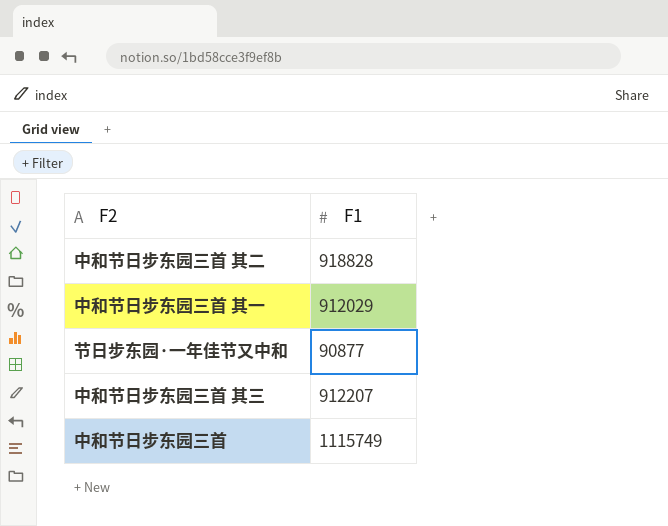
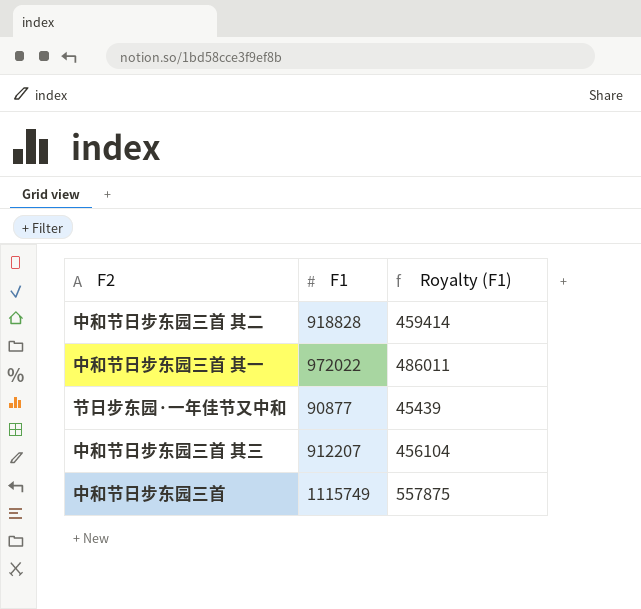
column Royalty (F1) | formula: none -> [F1] * 0.5
中和节日步东园三首 其一 | F1: 912029 -> 972022

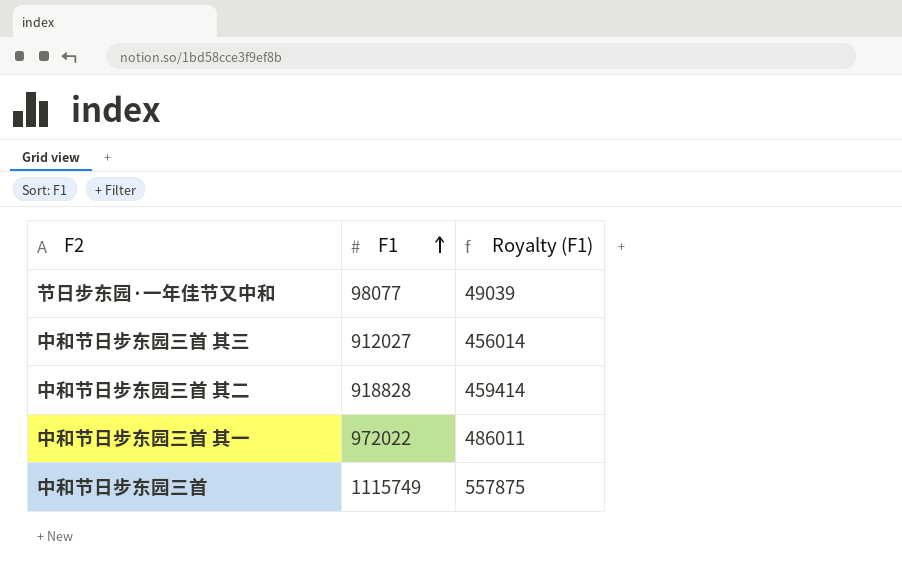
row order: none -> F1 ascending
节日步东园·一年佳节又中和 | F1: 90877 -> 98077
节日步东园·一年佳节又中和 | Royalty (F1): 45439 -> 49039
中和节日步东园三首 其三 | F1: 912207 -> 912027
中和节日步东园三首 其三 | Royalty (F1): 456104 -> 456014

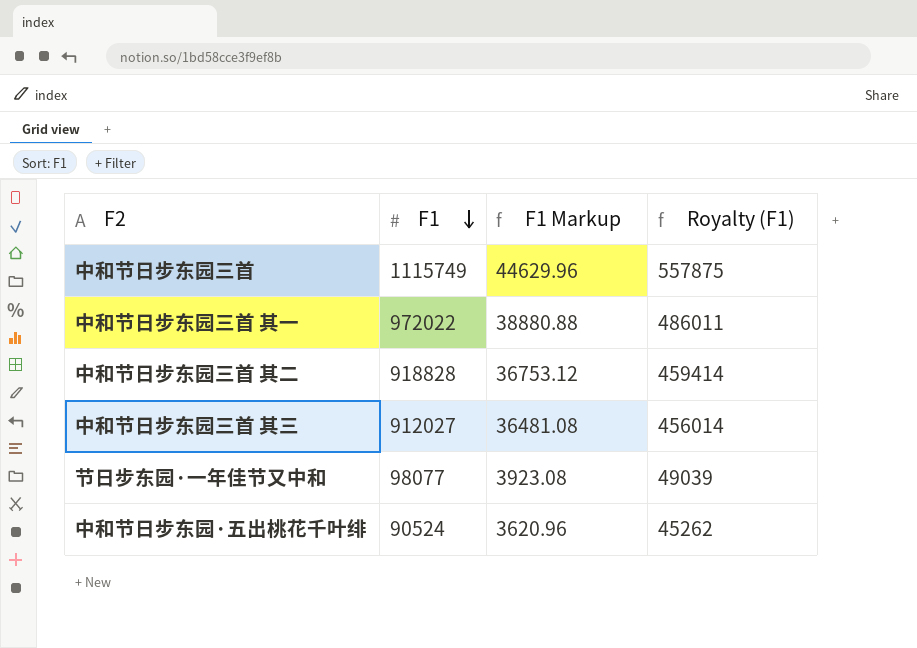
row order: F1 ascending -> F1 descending
column F1 Markup | formula: none -> [F1] * 0.04
row 中和节日步东园·五出桃花千叶绯: none -> 90524 | 3620.96 | 45262

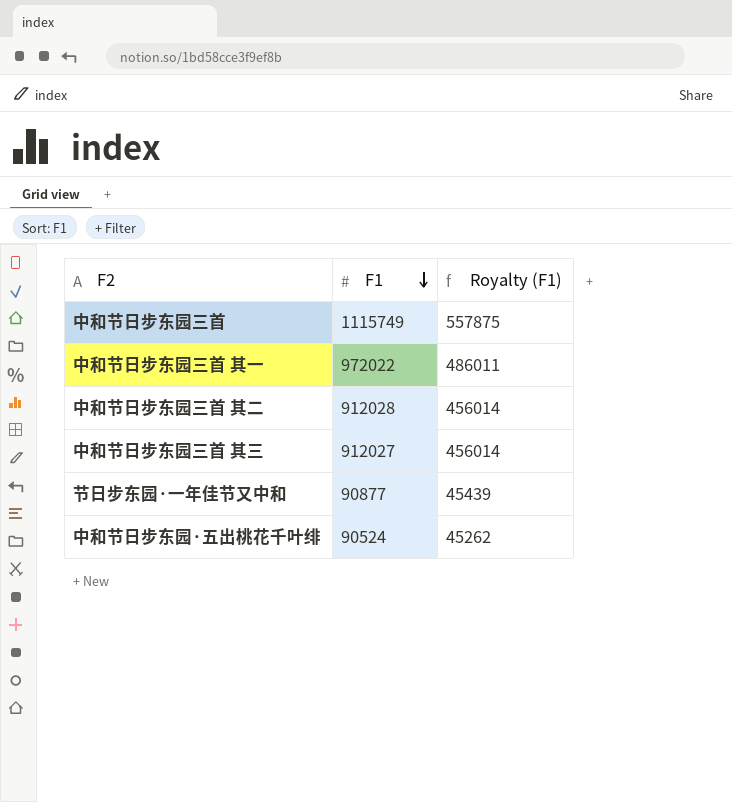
column F1 Markup | formula: [F1] * 0.04 -> none
中和节日步东园三首 其二 | F1: 918828 -> 912028
中和节日步东园三首 其二 | Royalty (F1): 459414 -> 456014
节日步东园·一年佳节又中和 | F1: 98077 -> 90877
节日步东园·一年佳节又中和 | Royalty (F1): 49039 -> 45439

